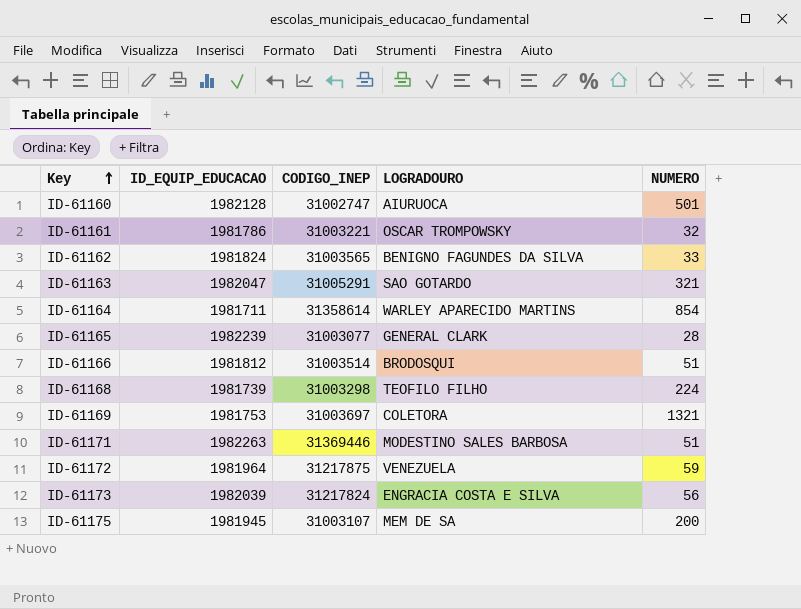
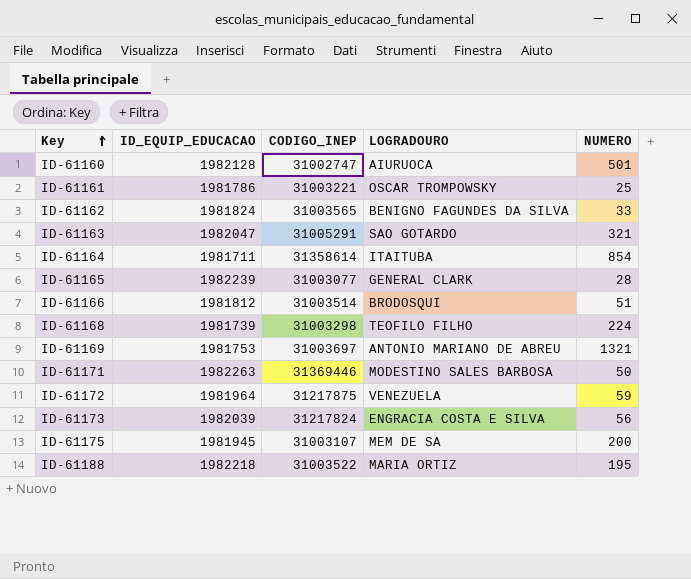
ID-61161 | NUMERO: 32 -> 25
ID-61164 | LOGRADOURO: WARLEY APARECIDO MARTINS -> ITAITUBA
ID-61169 | LOGRADOURO: COLETORA -> ANTONIO MARIANO DE ABREU
ID-61171 | NUMERO: 51 -> 50
row ID-61188: none -> 1982218 | 31003522 | MARIA ORTIZ | 195

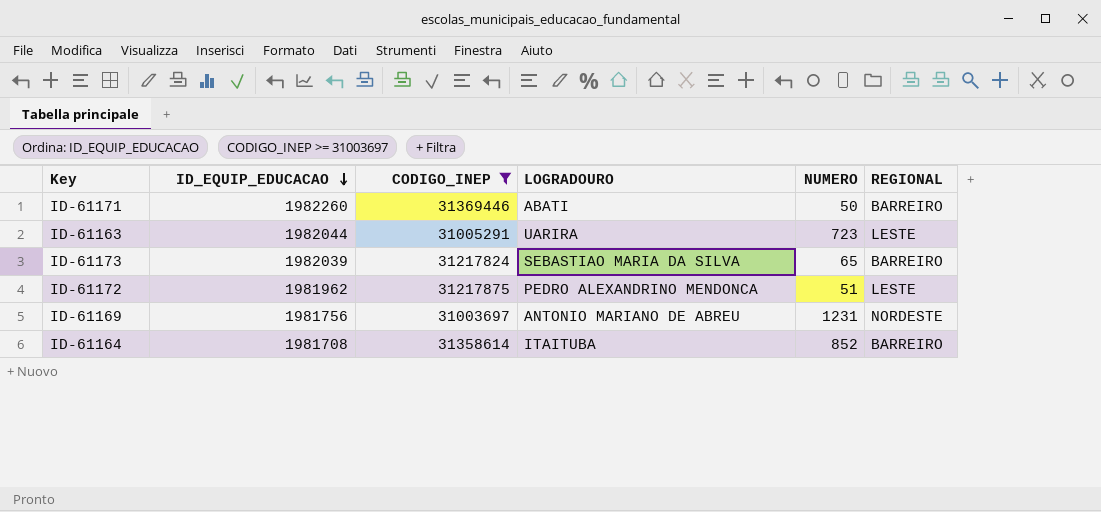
filter: none -> CODIGO_INEP >= 31003697
row order: Key ascending -> ID_EQUIP_EDUCACAO descending
column REGIONAL | position: none -> 6
ID-61171 | ID_EQUIP_EDUCACAO: 1982263 -> 1982260
ID-61171 | LOGRADOURO: MODESTINO SALES BARBOSA -> ABATI
ID-61163 | ID_EQUIP_EDUCACAO: 1982047 -> 1982044
ID-61163 | LOGRADOURO: SAO GOTARDO -> UARIRA
ID-61163 | NUMERO: 321 -> 723
ID-61173 | LOGRADOURO: ENGRACIA COSTA E SILVA -> SEBASTIAO MARIA DA SILVA
ID-61173 | NUMERO: 56 -> 65
ID-61172 | ID_EQUIP_EDUCACAO: 1981964 -> 1981962
ID-61172 | LOGRADOURO: VENEZUELA -> PEDRO ALEXANDRINO MENDONCA
ID-61172 | NUMERO: 59 -> 51
ID-61169 | ID_EQUIP_EDUCACAO: 1981753 -> 1981756
ID-61169 | NUMERO: 1321 -> 1231
ID-61164 | ID_EQUIP_EDUCACAO: 1981711 -> 1981708
ID-61164 | NUMERO: 854 -> 852

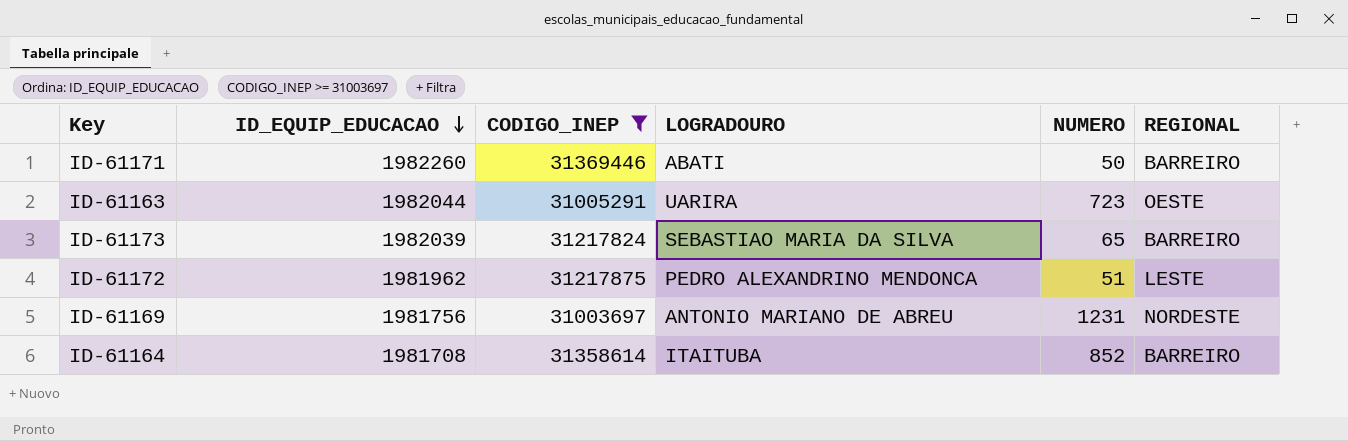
ID-61163 | REGIONAL: LESTE -> OESTE

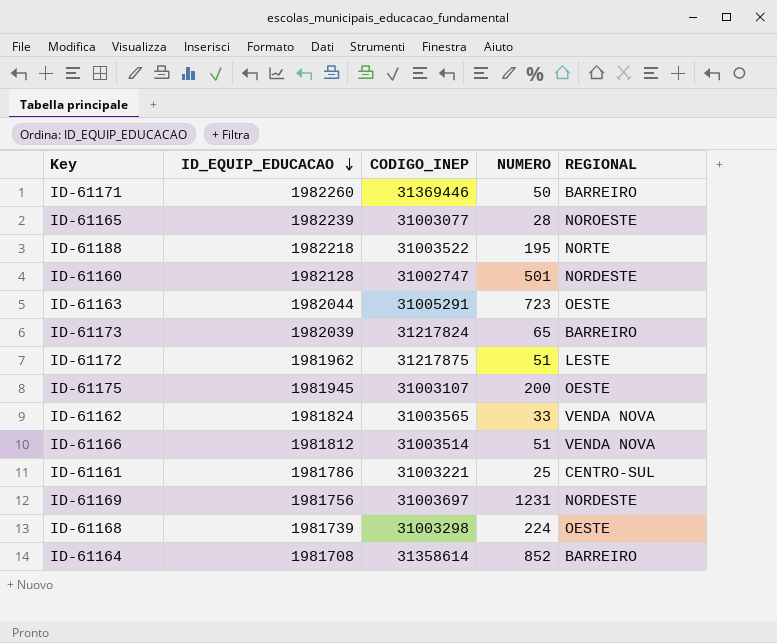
filter: CODIGO_INEP >= 31003697 -> none
column LOGRADOURO | position: 4 -> none

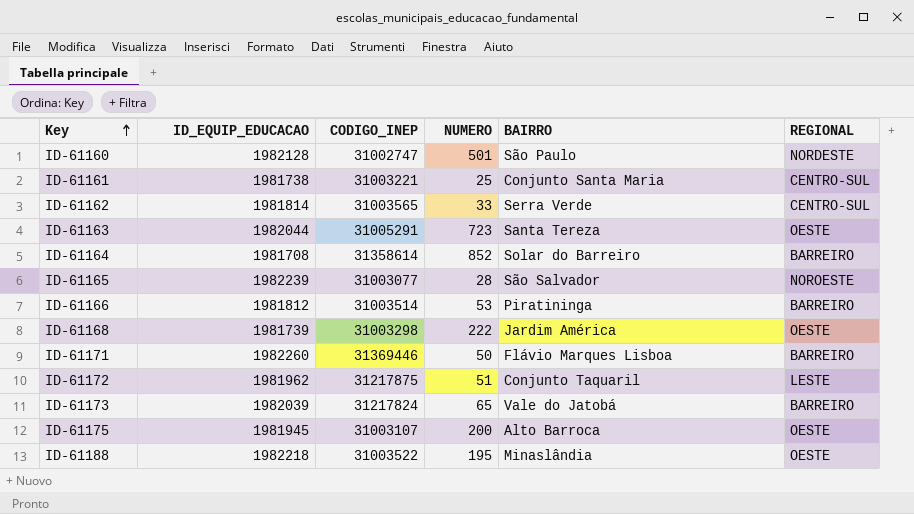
row order: ID_EQUIP_EDUCACAO descending -> Key ascending
column BAIRRO | position: none -> 5
row ID-61169: 1981756 | 31003697 | 1231 | NORDESTE -> none
ID-61161 | ID_EQUIP_EDUCACAO: 1981786 -> 1981738
ID-61162 | ID_EQUIP_EDUCACAO: 1981824 -> 1981814
ID-61162 | REGIONAL: VENDA NOVA -> CENTRO-SUL
ID-61166 | NUMERO: 51 -> 53
ID-61166 | REGIONAL: VENDA NOVA -> BARREIRO
ID-61168 | NUMERO: 224 -> 222
ID-61188 | REGIONAL: NORTE -> OESTE

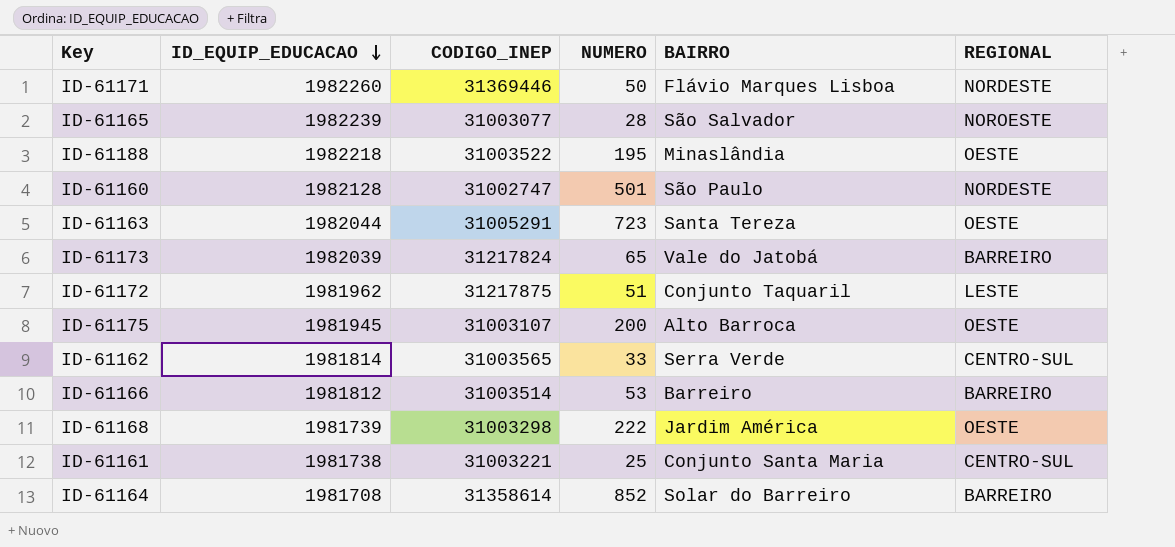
row order: Key ascending -> ID_EQUIP_EDUCACAO descending
ID-61171 | REGIONAL: BARREIRO -> NORDESTE
ID-61166 | BAIRRO: Piratininga -> Barreiro

